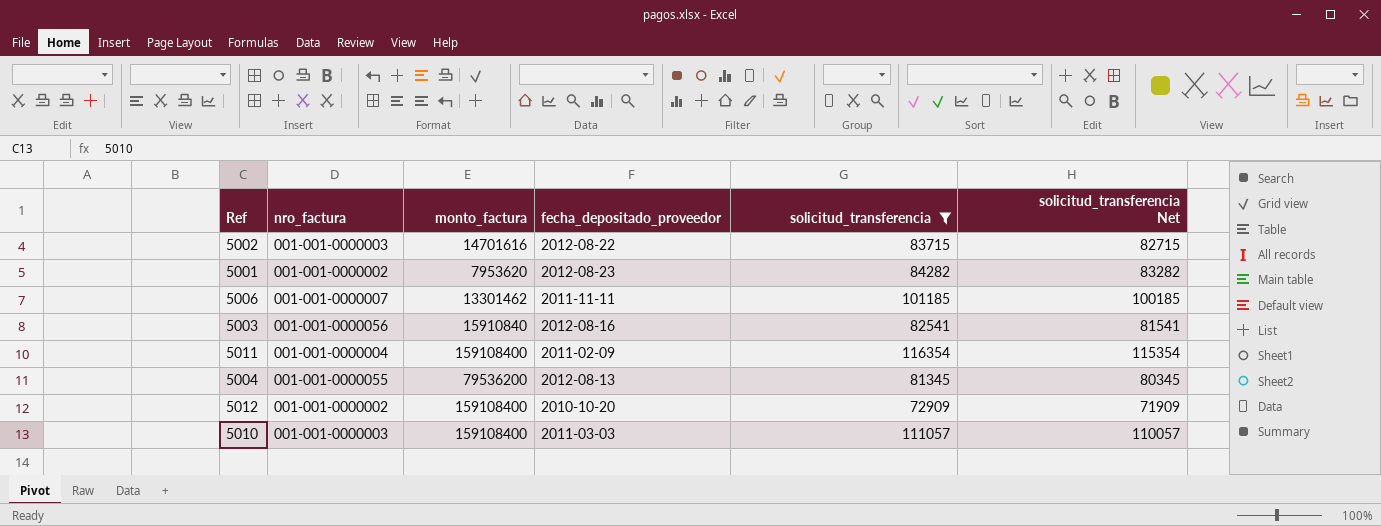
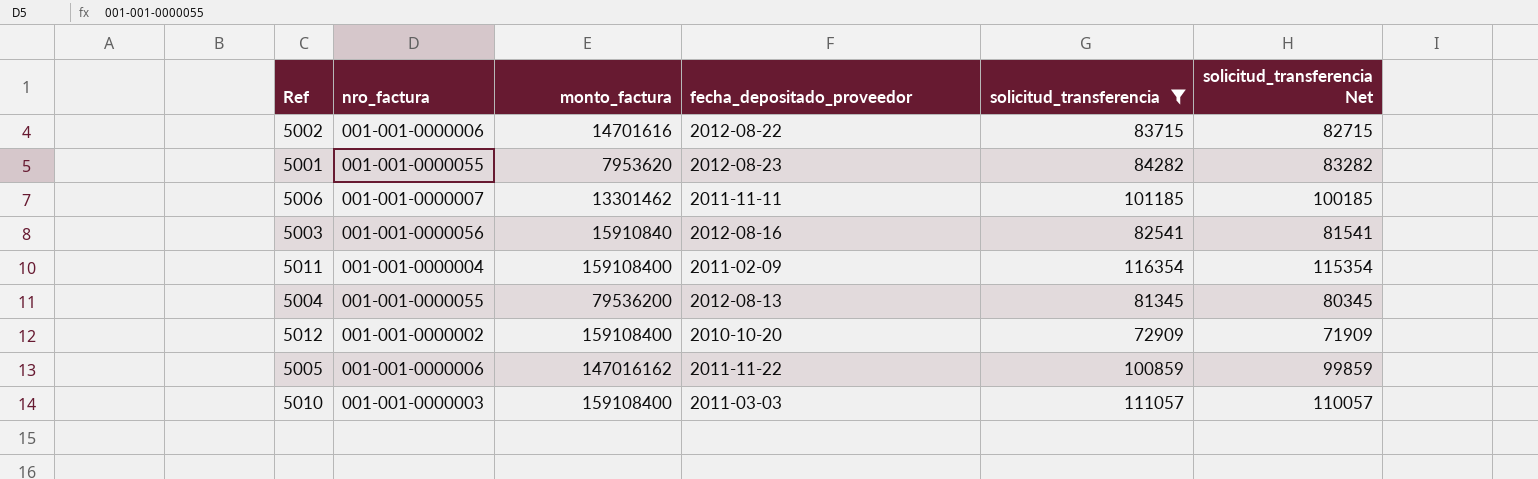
5002 | nro_factura: 001-001-0000003 -> 001-001-0000006
5001 | nro_factura: 001-001-0000002 -> 001-001-0000055
row 5005: none -> 001-001-0000006 | 147016162 | 2011-11-22 | 100859 | 99859

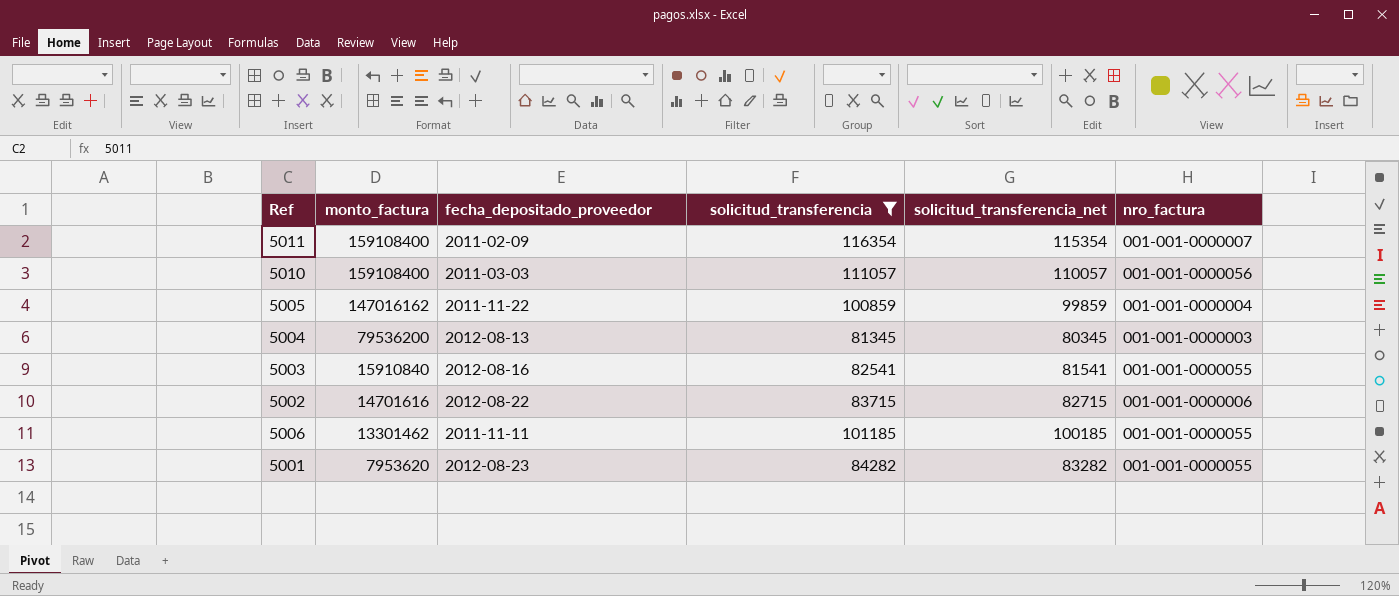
row order: none -> monto_factura descending
column name: solicitud_transferencia Net -> solicitud_transferencia_net
column nro_factura | position: 2 -> 6
row 5012: 001-001-0000002 | 159108400 | 2010-10-20 | 72909 | 71909 -> none
5011 | nro_factura: 001-001-0000004 -> 001-001-0000007
5010 | nro_factura: 001-001-0000003 -> 001-001-0000056
5005 | nro_factura: 001-001-0000006 -> 001-001-0000004
5004 | nro_factura: 001-001-0000055 -> 001-001-0000003
5003 | nro_factura: 001-001-0000056 -> 001-001-0000055
5006 | nro_factura: 001-001-0000007 -> 001-001-0000055

